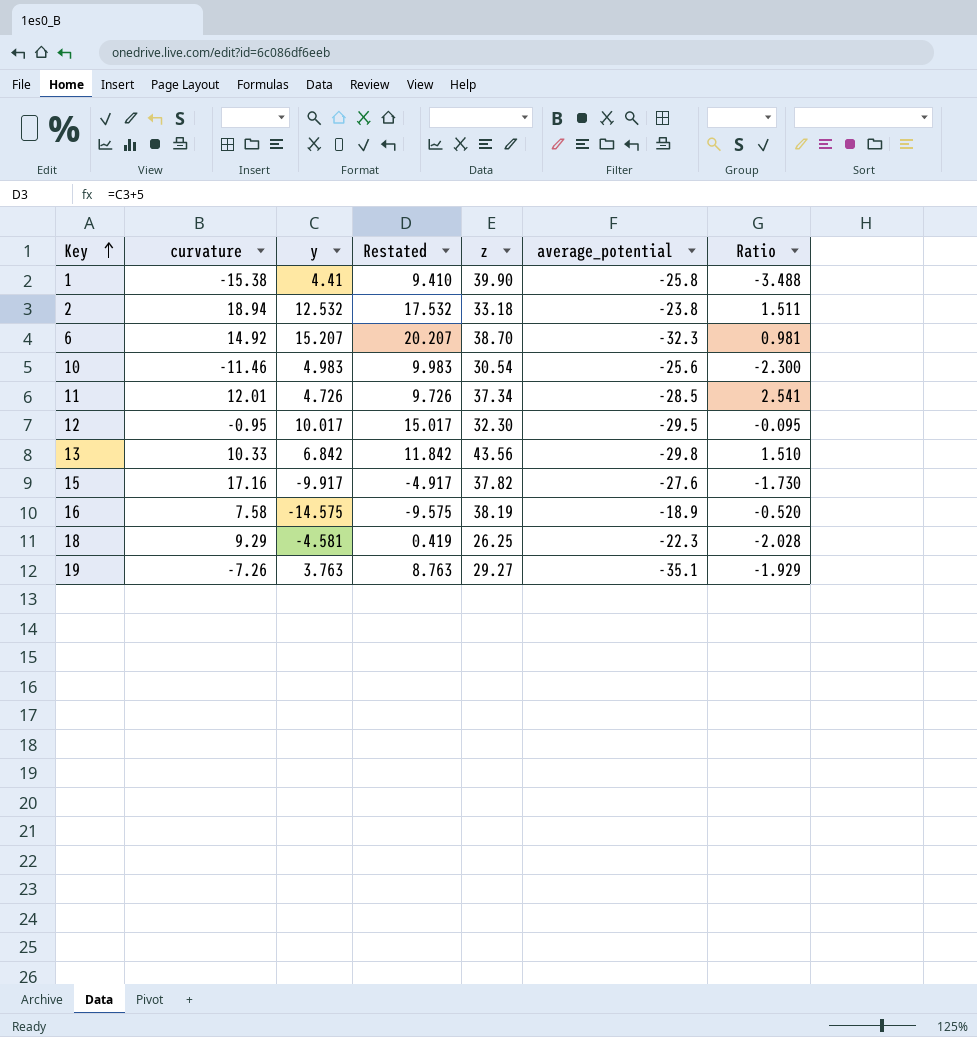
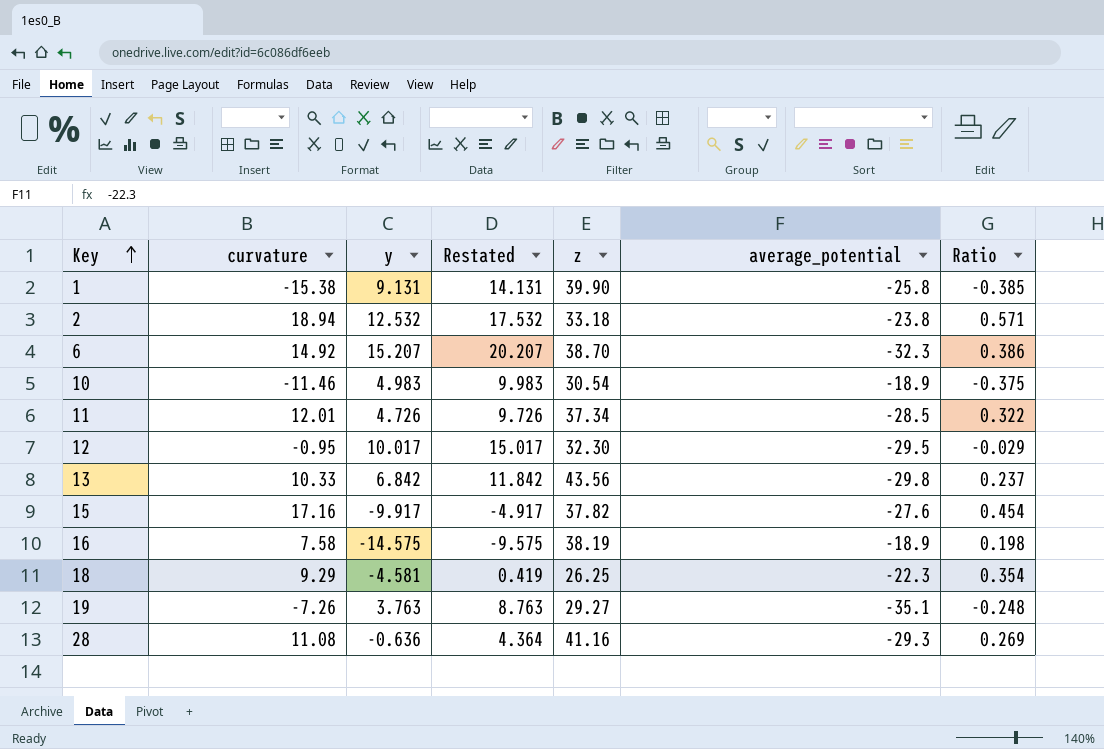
column Ratio | formula: [curvature] / [y] -> [curvature] / [z]
1 | y: 4.41 -> 9.131
1 | Restated: 9.410 -> 14.131
10 | average_potential: -25.6 -> -18.9
row 28: none -> 11.08 | -0.636 | 4.364 | 41.16 | -29.3 | 0.269

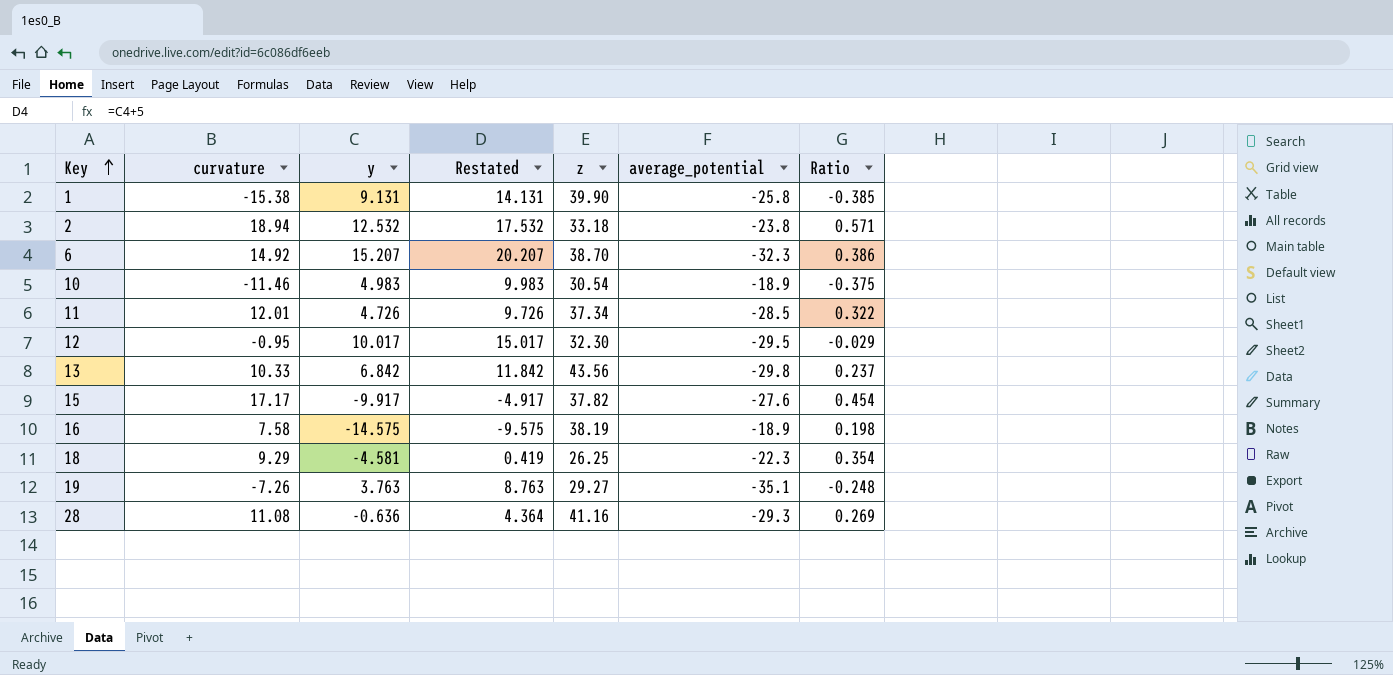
15 | curvature: 17.16 -> 17.17

